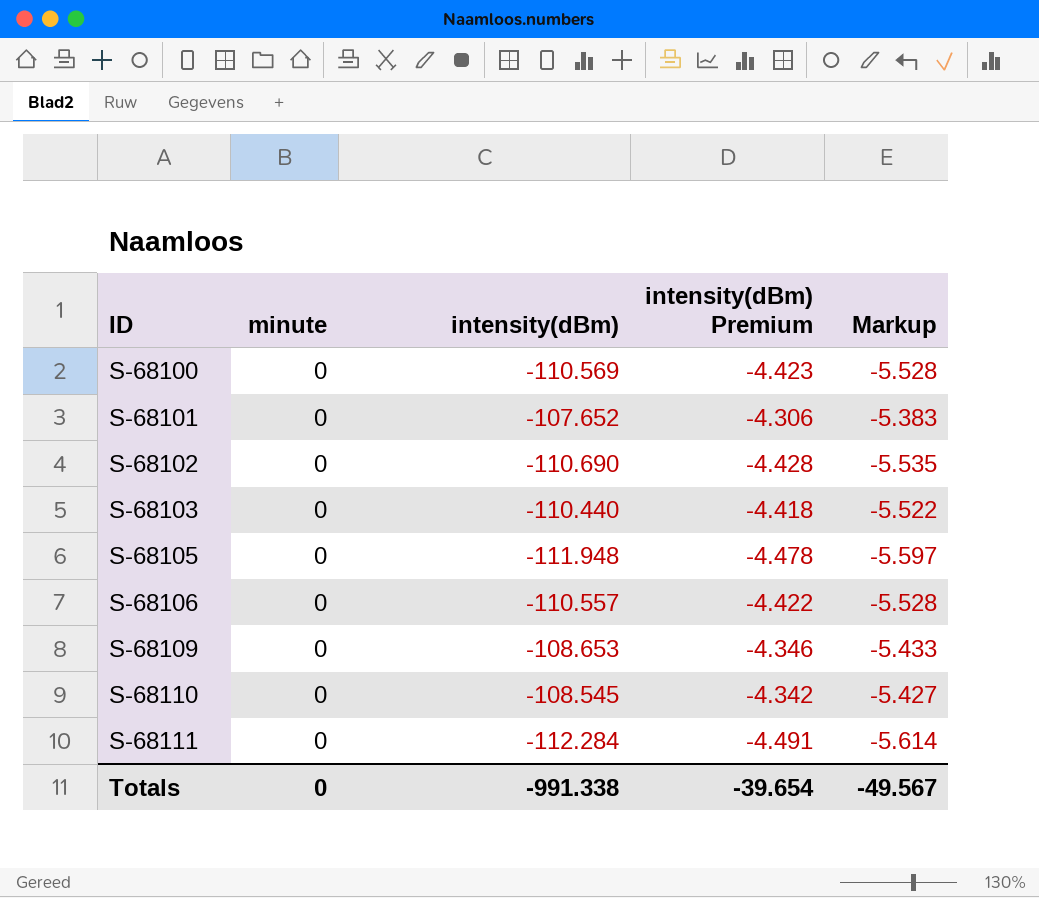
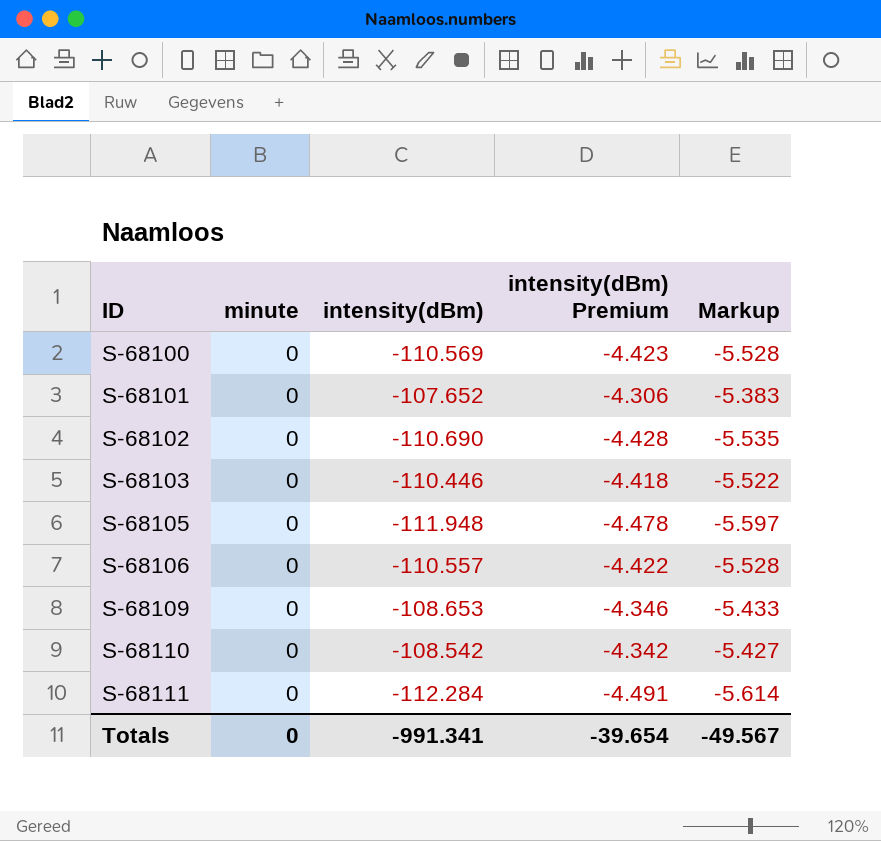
S-68103 | intensity(dBm): -110.440 -> -110.446
S-68110 | intensity(dBm): -108.545 -> -108.542
Totals | intensity(dBm): -991.338 -> -991.341

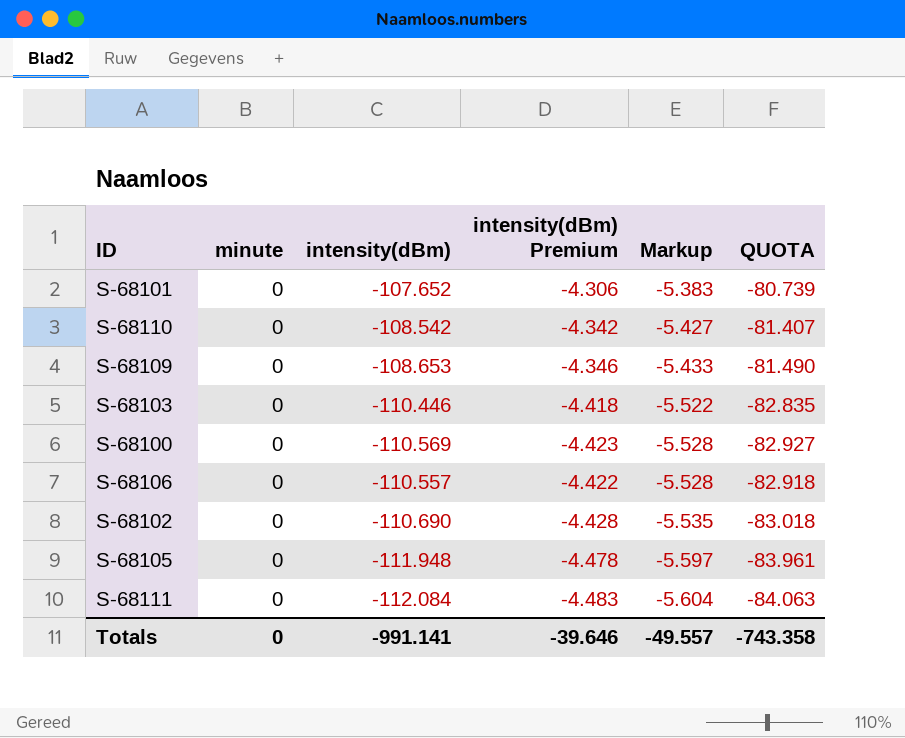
row order: ID ascending -> Markup descending
column QUOTA | formula: none -> [intensity(dBm)] * 0.75
S-68111 | intensity(dBm): -112.284 -> -112.084
S-68111 | intensity(dBm) Premium: -4.491 -> -4.483
S-68111 | Markup: -5.614 -> -5.604
Totals | intensity(dBm): -991.341 -> -991.141
Totals | intensity(dBm) Premium: -39.654 -> -39.646
Totals | Markup: -49.567 -> -49.557

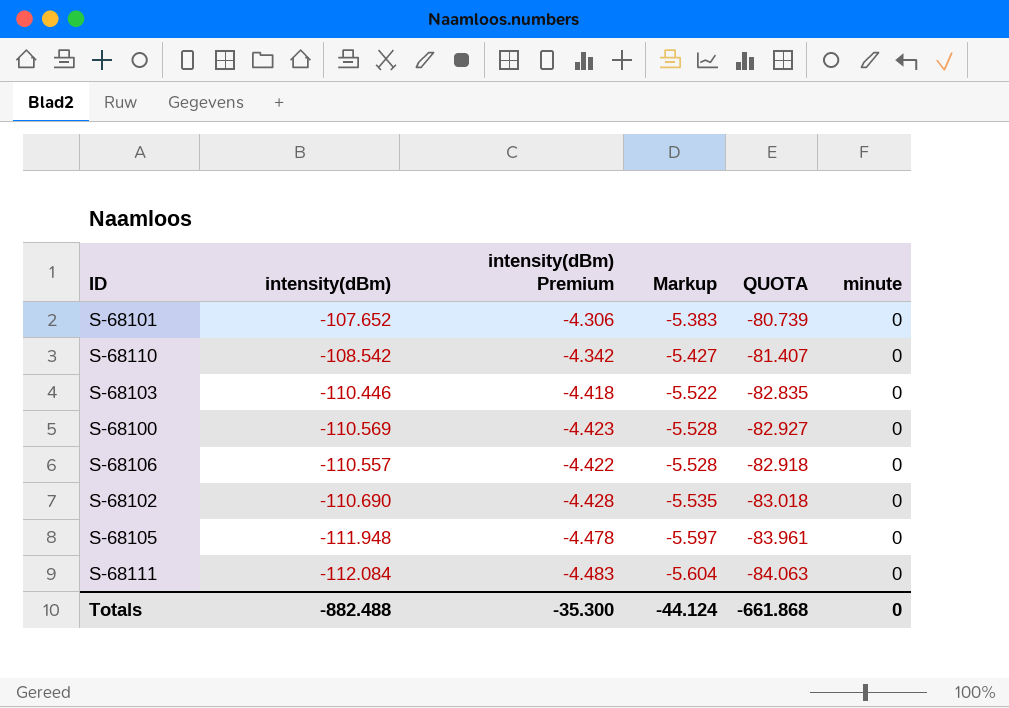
column minute | position: 2 -> 6
row S-68109: 0 | -108.653 | -4.346 | -5.433 | -81.490 -> none
Totals | intensity(dBm): -991.141 -> -882.488
Totals | intensity(dBm) Premium: -39.646 -> -35.300
Totals | Markup: -49.557 -> -44.124
Totals | QUOTA: -743.358 -> -661.868

